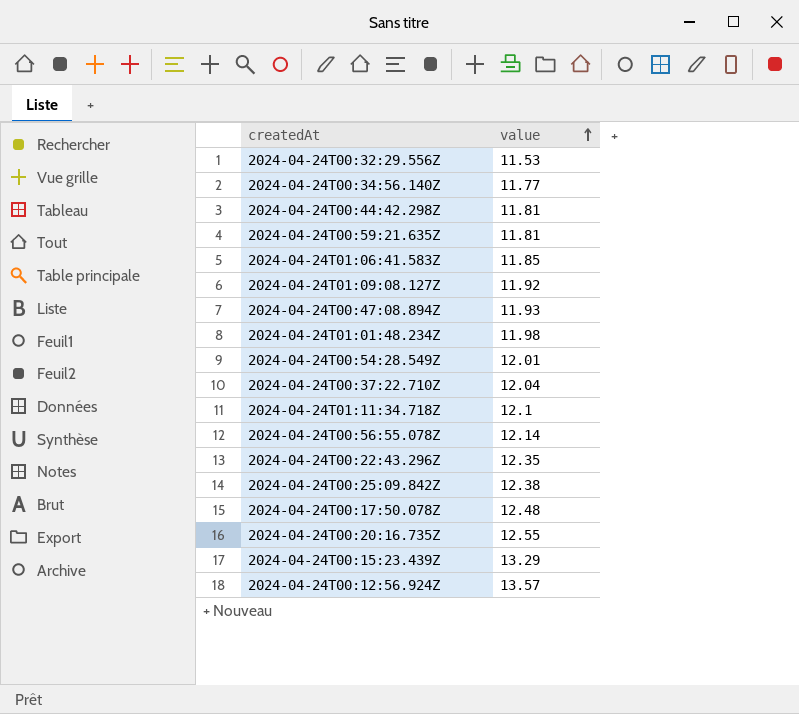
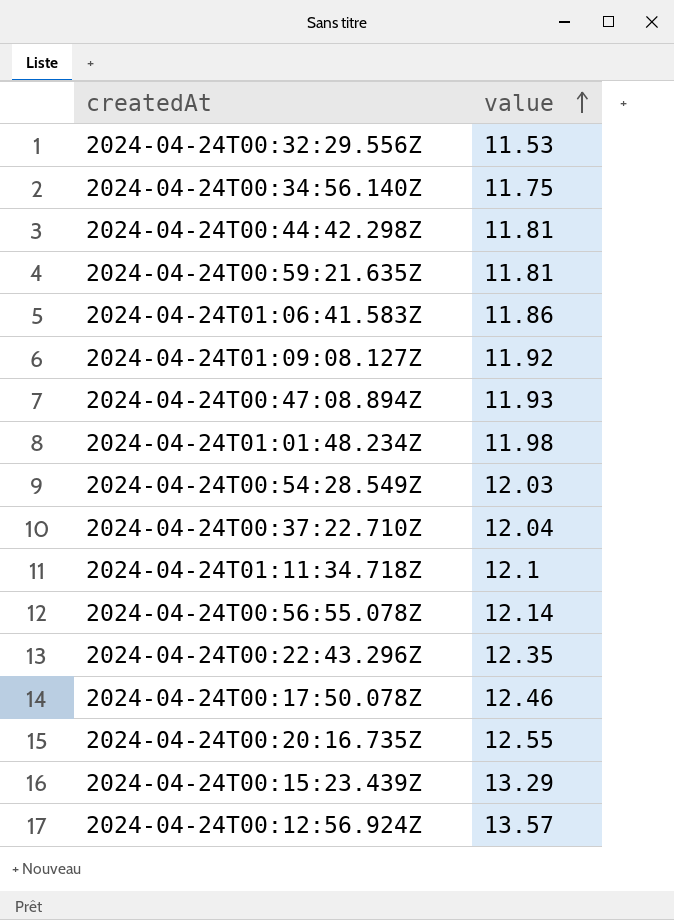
row 2024-04-24T00:25:09.842Z: 12.38 -> none
2024-04-24T00:34:56.140Z | value: 11.77 -> 11.75
2024-04-24T01:06:41.583Z | value: 11.85 -> 11.86
2024-04-24T00:54:28.549Z | value: 12.01 -> 12.03
2024-04-24T00:17:50.078Z | value: 12.48 -> 12.46

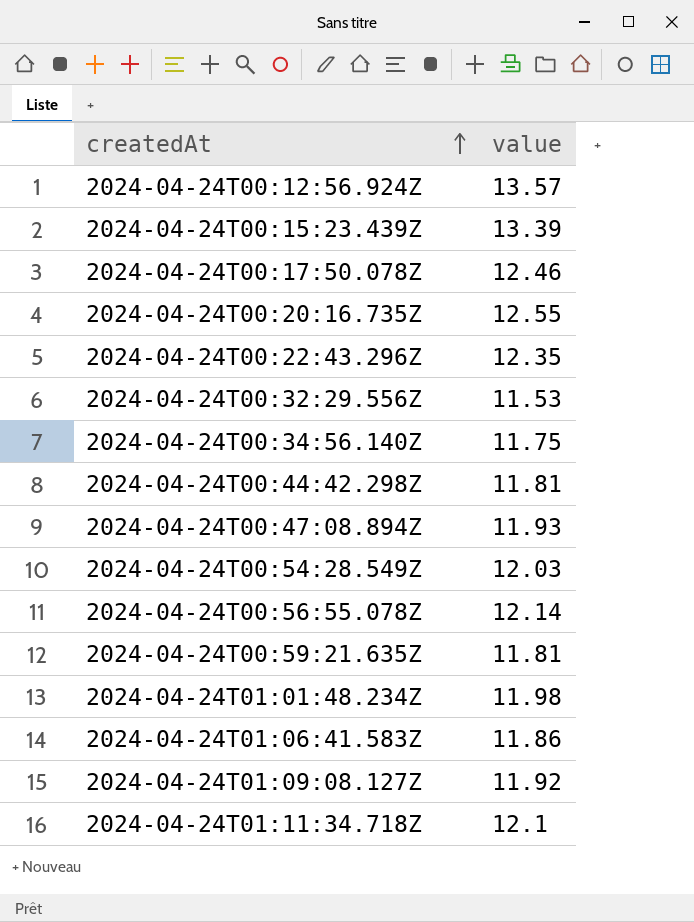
row order: value ascending -> createdAt ascending
row 2024-04-24T00:37:22.710Z: 12.04 -> none
2024-04-24T00:15:23.439Z | value: 13.29 -> 13.39

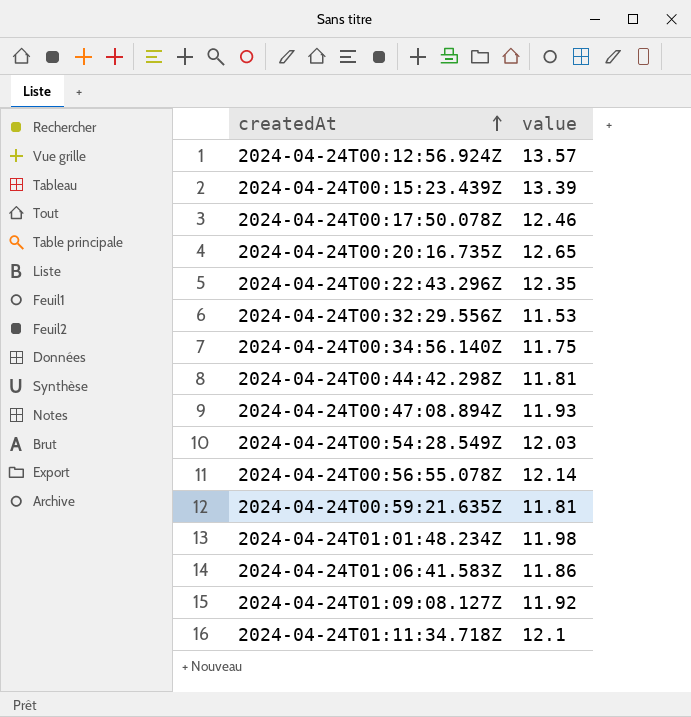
2024-04-24T00:20:16.735Z | value: 12.55 -> 12.65

